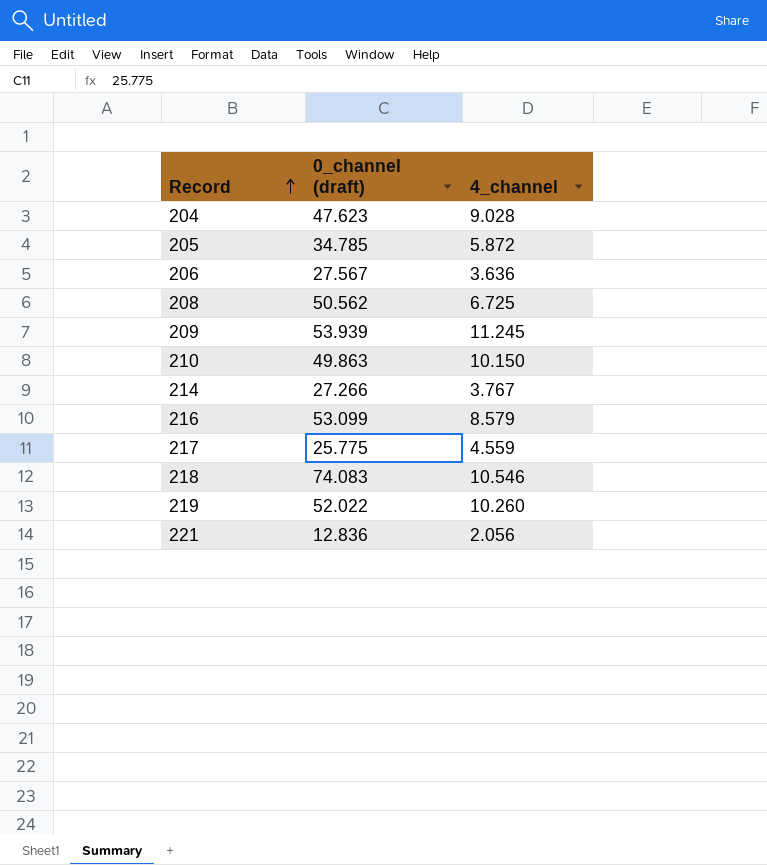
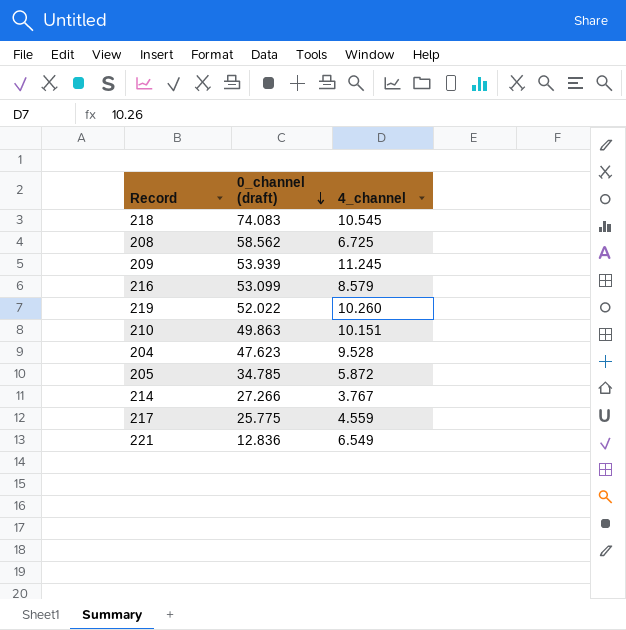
row order: Record ascending -> 0_channel (draft) descending
row 206: 27.567 | 3.636 -> none
218 | 4_channel: 10.546 -> 10.545
208 | 0_channel (draft): 50.562 -> 58.562
210 | 4_channel: 10.150 -> 10.151
204 | 4_channel: 9.028 -> 9.528
221 | 4_channel: 2.056 -> 6.549

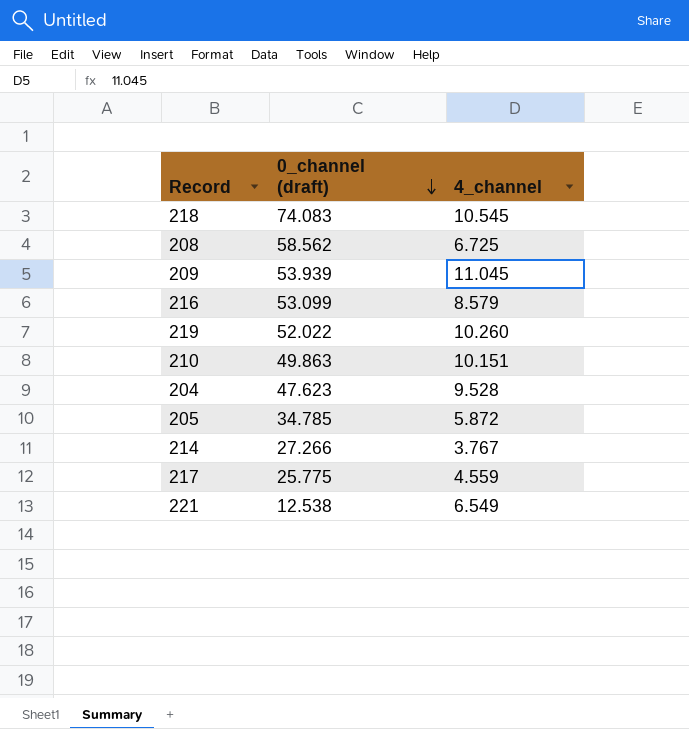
209 | 4_channel: 11.245 -> 11.045
221 | 0_channel (draft): 12.836 -> 12.538

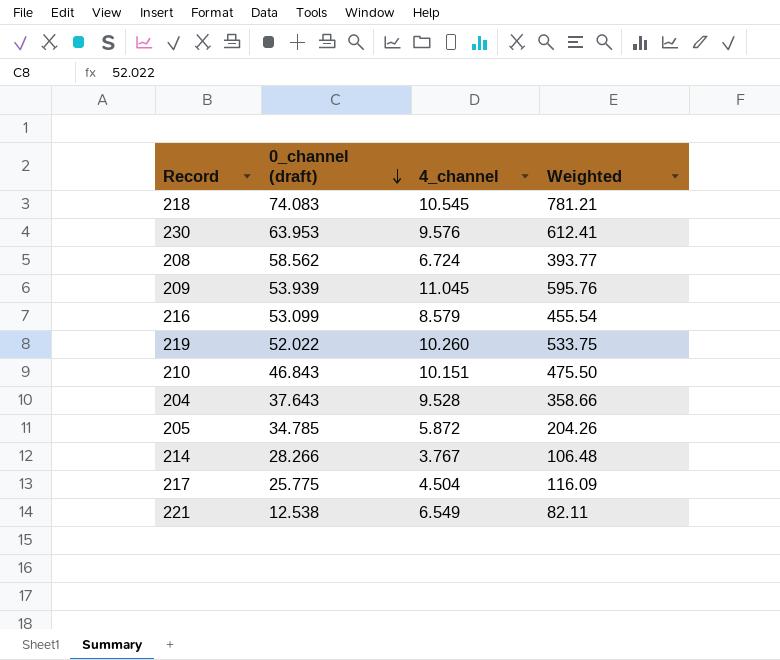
column Weighted | formula: none -> [0_channel (draft)] * [4_channel]
row 230: none -> 63.953 | 9.576 | 612.41
208 | 4_channel: 6.725 -> 6.724
210 | 0_channel (draft): 49.863 -> 46.843
204 | 0_channel (draft): 47.623 -> 37.643
214 | 0_channel (draft): 27.266 -> 28.266
217 | 4_channel: 4.559 -> 4.504

